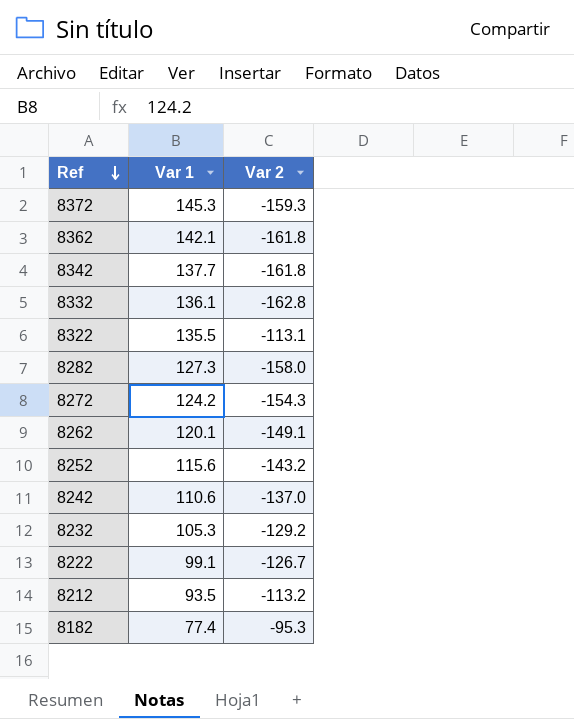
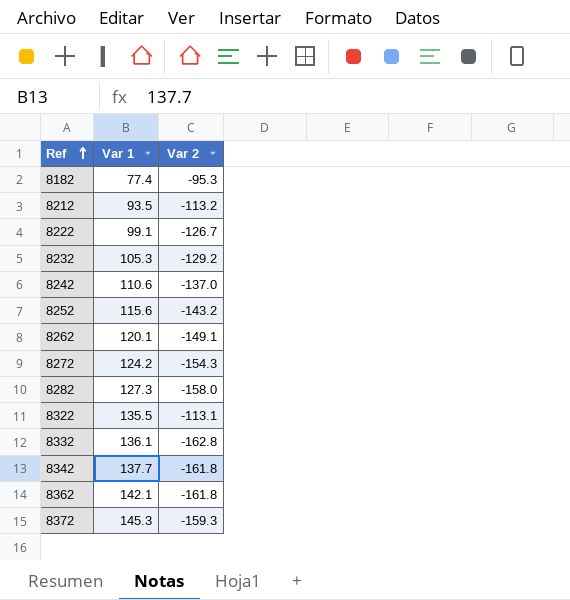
row order: Ref descending -> Ref ascending

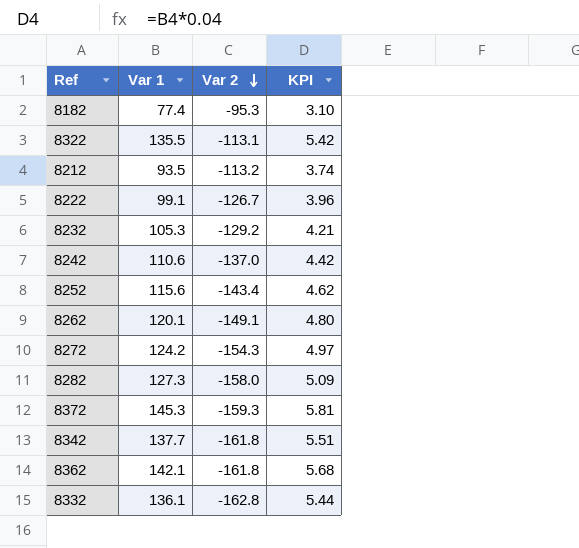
row order: Ref ascending -> Var 2 descending
column KPI | formula: none -> [Var 1] * 0.04
8252 | Var 2: -143.2 -> -143.4

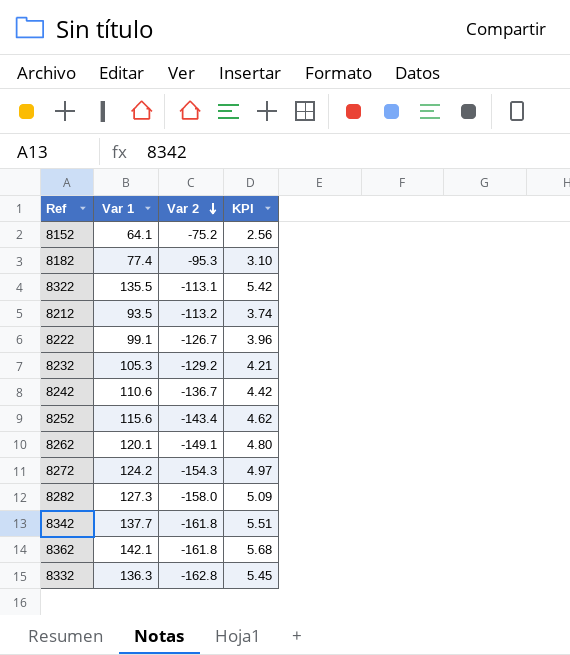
row 8372: 145.3 | -159.3 | 5.81 -> none
row 8152: none -> 64.1 | -75.2 | 2.56
8242 | Var 2: -137.0 -> -136.7
8332 | Var 1: 136.1 -> 136.3
8332 | KPI: 5.44 -> 5.45

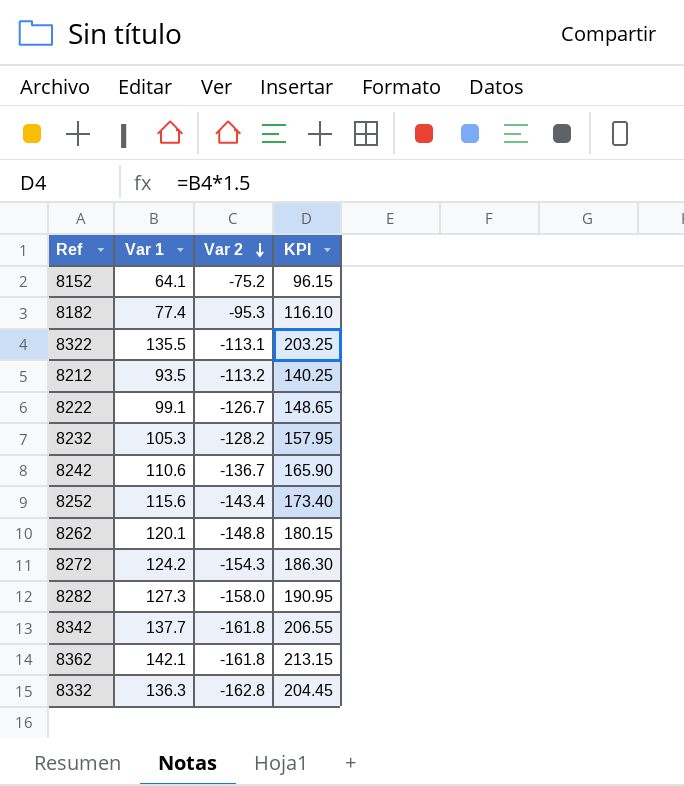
column KPI | formula: [Var 1] * 0.04 -> [Var 1] * 1.5
8232 | Var 2: -129.2 -> -128.2
8262 | Var 2: -149.1 -> -148.8

